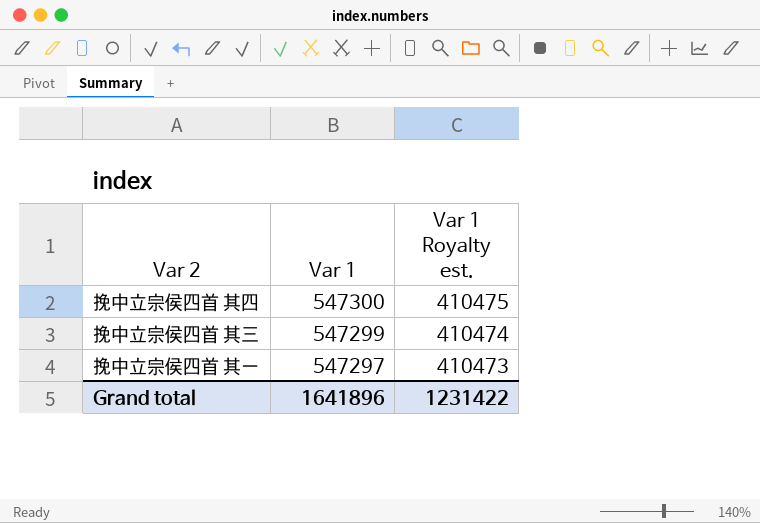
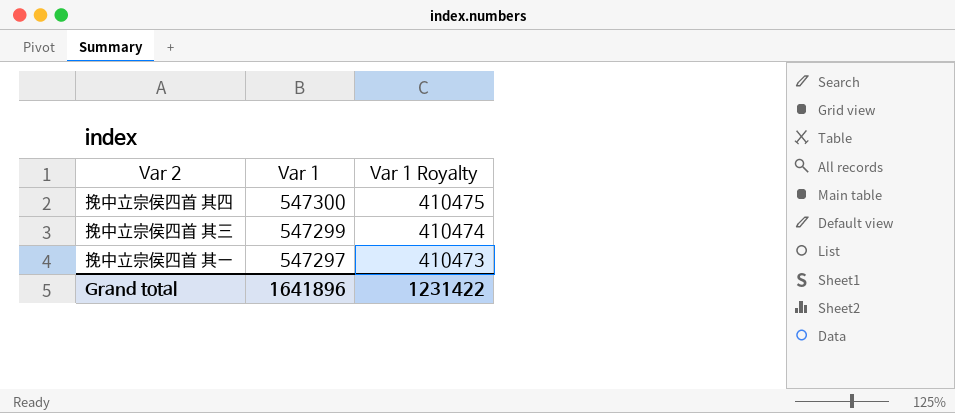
column name: Var 1 Royalty est. -> Var 1 Royalty

